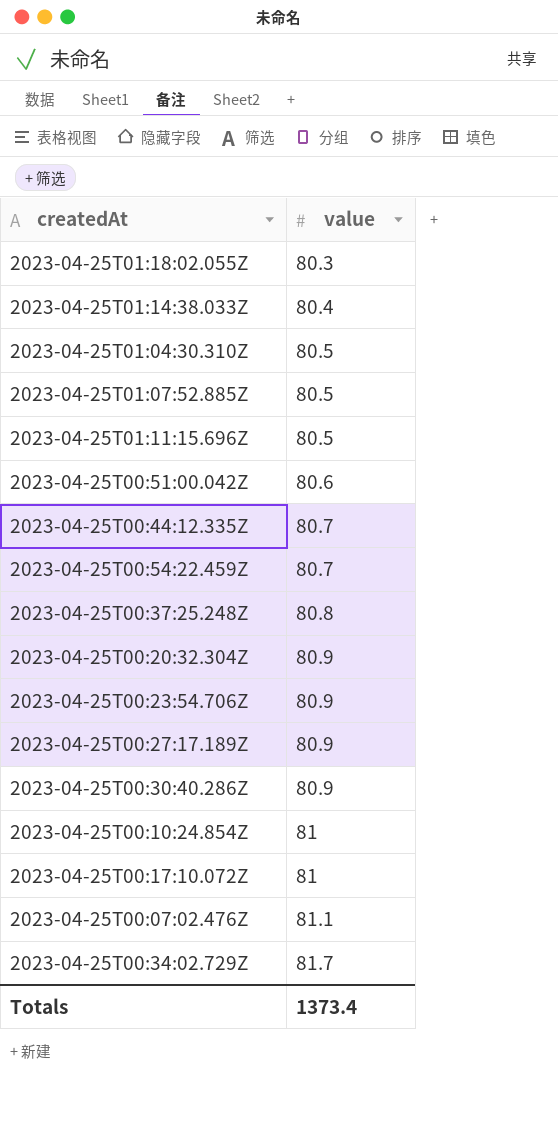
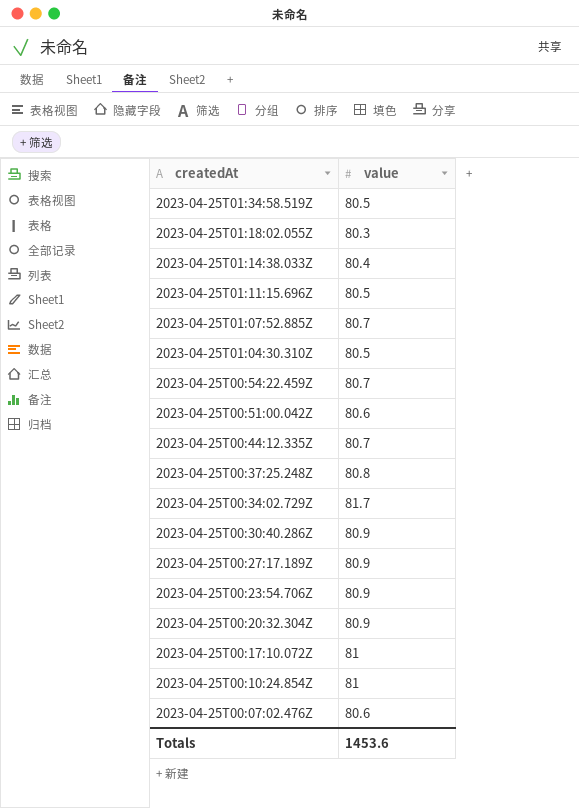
row order: value ascending -> createdAt descending
row 2023-04-25T01:34:58.519Z: none -> 80.5
2023-04-25T01:07:52.885Z | value: 80.5 -> 80.7
2023-04-25T00:07:02.476Z | value: 81.1 -> 80.6
Totals | value: 1373.4 -> 1453.6

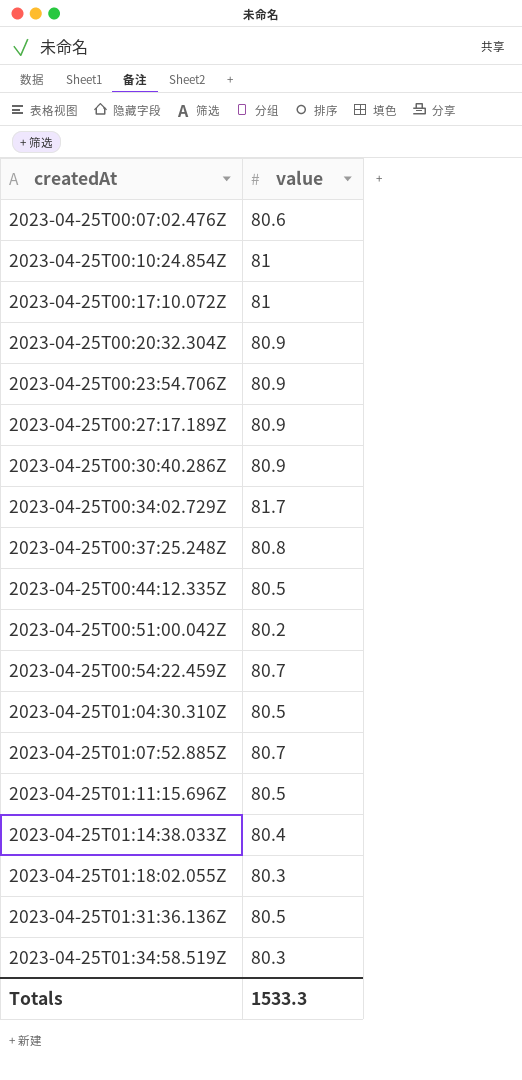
row order: createdAt descending -> createdAt ascending
2023-04-25T00:44:12.335Z | value: 80.7 -> 80.5
2023-04-25T00:51:00.042Z | value: 80.6 -> 80.2
row 2023-04-25T01:31:36.136Z: none -> 80.5
2023-04-25T01:34:58.519Z | value: 80.5 -> 80.3
Totals | value: 1453.6 -> 1533.3

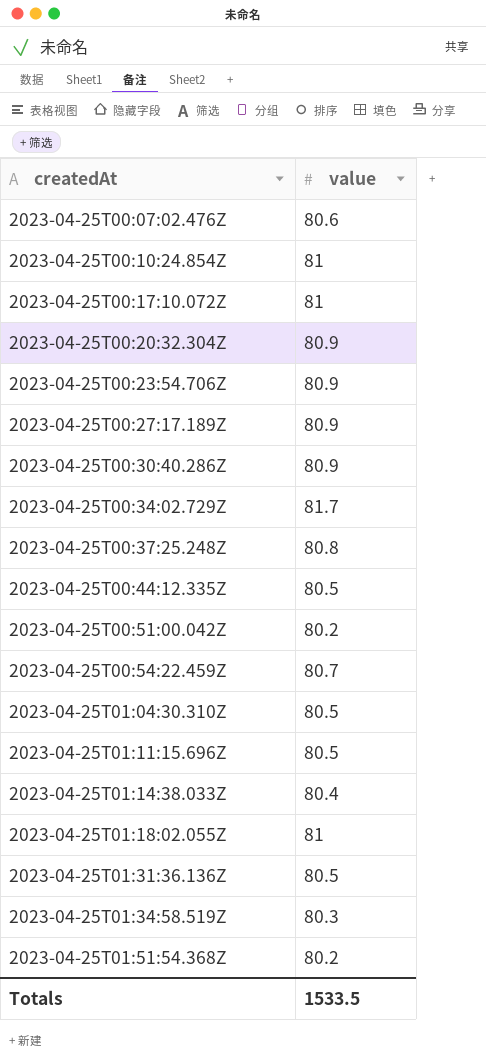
row 2023-04-25T01:07:52.885Z: 80.7 -> none
2023-04-25T01:18:02.055Z | value: 80.3 -> 81
row 2023-04-25T01:51:54.368Z: none -> 80.2
Totals | value: 1533.3 -> 1533.5

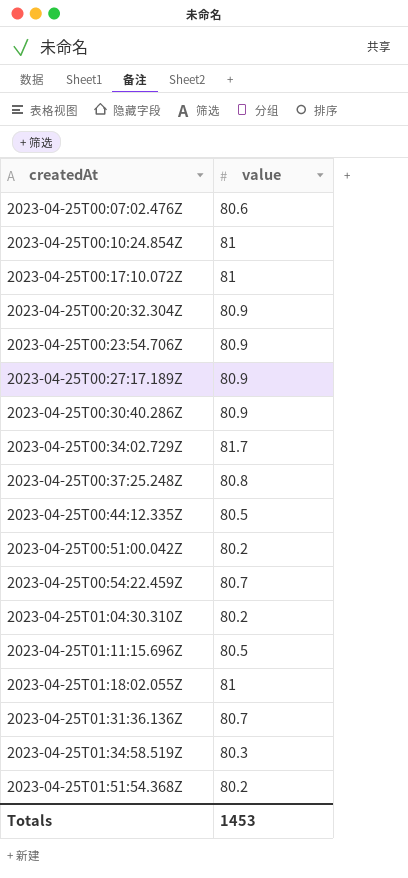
row 2023-04-25T01:14:38.033Z: 80.4 -> none
2023-04-25T01:04:30.310Z | value: 80.5 -> 80.2
2023-04-25T01:31:36.136Z | value: 80.5 -> 80.7
Totals | value: 1533.5 -> 1453

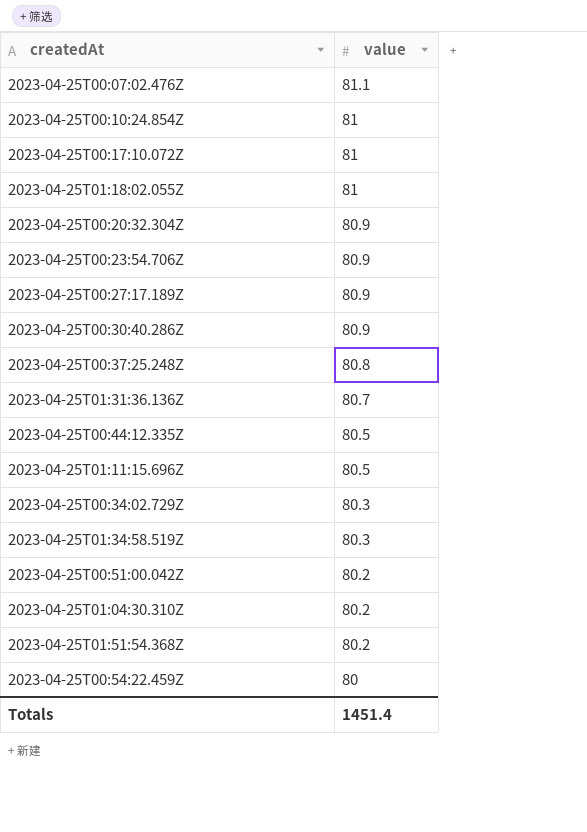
row order: createdAt ascending -> value descending
2023-04-25T00:07:02.476Z | value: 80.6 -> 81.1
2023-04-25T00:34:02.729Z | value: 81.7 -> 80.3
2023-04-25T00:54:22.459Z | value: 80.7 -> 80
Totals | value: 1453 -> 1451.4

